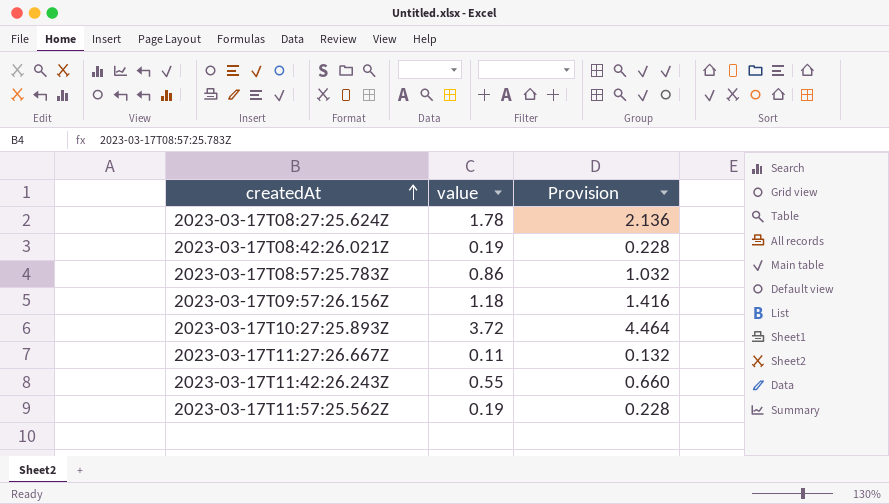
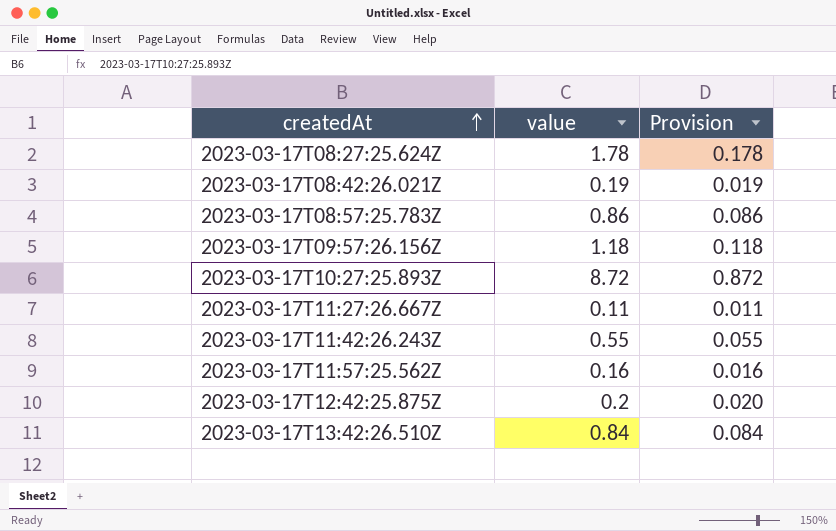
column Provision | formula: [value] * 1.2 -> [value] * 0.1
2023-03-17T10:27:25.893Z | value: 3.72 -> 8.72
2023-03-17T11:57:25.562Z | value: 0.19 -> 0.16
row 2023-03-17T12:42:25.875Z: none -> 0.2 | 0.020
row 2023-03-17T13:42:26.510Z: none -> 0.84 | 0.084

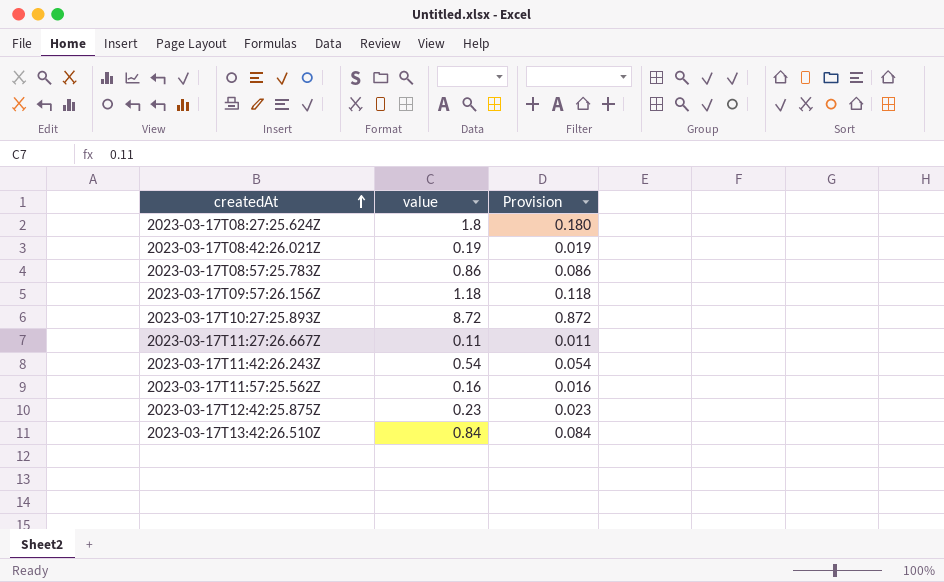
2023-03-17T08:27:25.624Z | value: 1.78 -> 1.8
2023-03-17T08:27:25.624Z | Provision: 0.178 -> 0.180
2023-03-17T11:42:26.243Z | value: 0.55 -> 0.54
2023-03-17T11:42:26.243Z | Provision: 0.055 -> 0.054
2023-03-17T12:42:25.875Z | value: 0.2 -> 0.23
2023-03-17T12:42:25.875Z | Provision: 0.020 -> 0.023

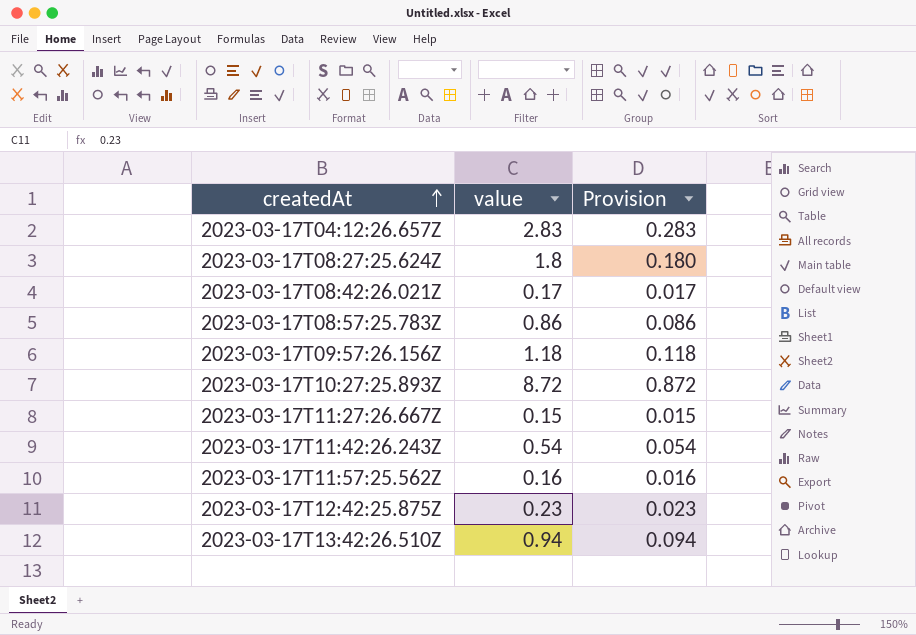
row 2023-03-17T04:12:26.657Z: none -> 2.83 | 0.283
2023-03-17T08:42:26.021Z | value: 0.19 -> 0.17
2023-03-17T08:42:26.021Z | Provision: 0.019 -> 0.017
2023-03-17T11:27:26.667Z | value: 0.11 -> 0.15
2023-03-17T11:27:26.667Z | Provision: 0.011 -> 0.015
2023-03-17T13:42:26.510Z | value: 0.84 -> 0.94
2023-03-17T13:42:26.510Z | Provision: 0.084 -> 0.094

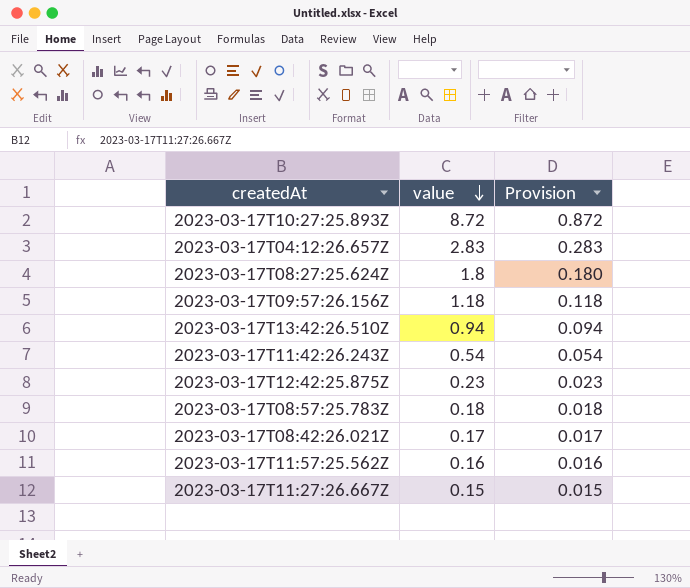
row order: createdAt ascending -> value descending
2023-03-17T08:57:25.783Z | value: 0.86 -> 0.18
2023-03-17T08:57:25.783Z | Provision: 0.086 -> 0.018

